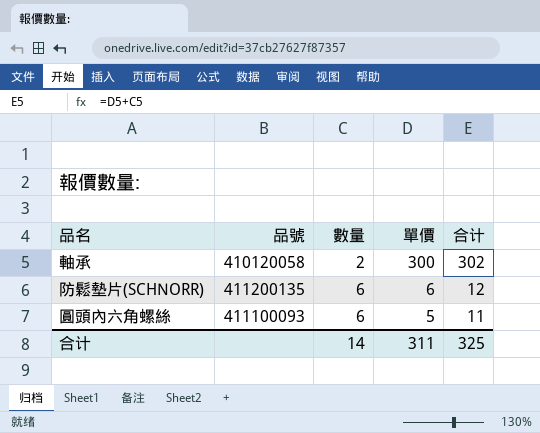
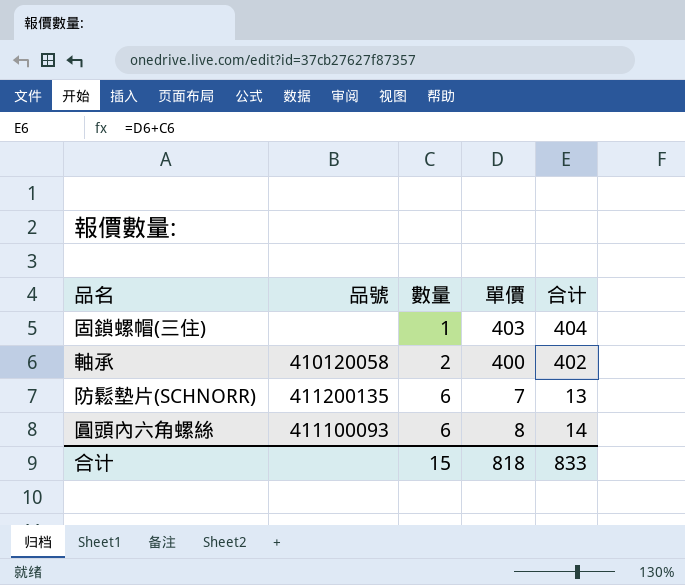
row 固鎖螺帽(三住): none -> none | 1 | 403 | 404
軸承 | 單價: 300 -> 400
軸承 | 合计: 302 -> 402
防鬆墊片(SCHNORR) | 單價: 6 -> 7
防鬆墊片(SCHNORR) | 合计: 12 -> 13
圓頭內六角螺絲 | 單價: 5 -> 8
圓頭內六角螺絲 | 合计: 11 -> 14
合计 | 數量: 14 -> 15
合计 | 單價: 311 -> 818
合计 | 合计: 325 -> 833

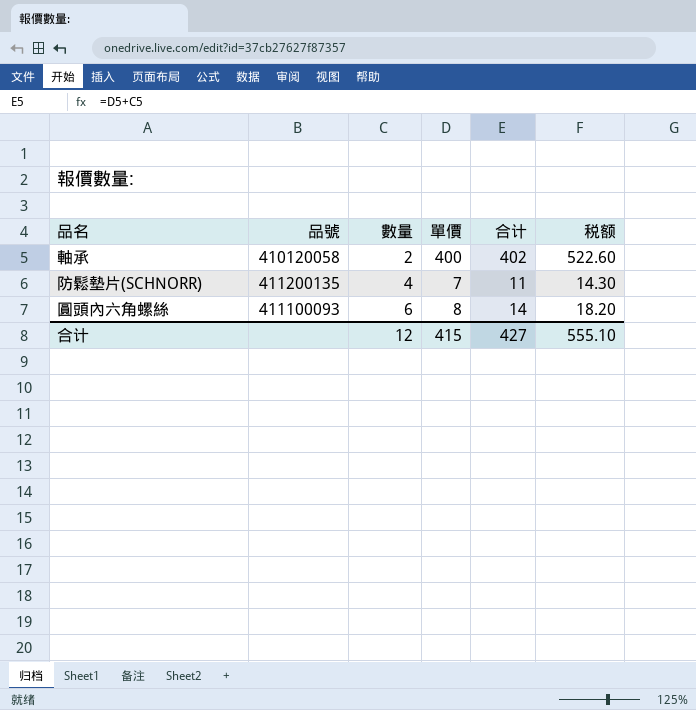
column 税额 | formula: none -> [合计] * 1.3
row 固鎖螺帽(三住): none | 1 | 403 | 404 -> none
防鬆墊片(SCHNORR) | 數量: 6 -> 4
防鬆墊片(SCHNORR) | 合计: 13 -> 11
合计 | 數量: 15 -> 12
合计 | 單價: 818 -> 415
合计 | 合计: 833 -> 427

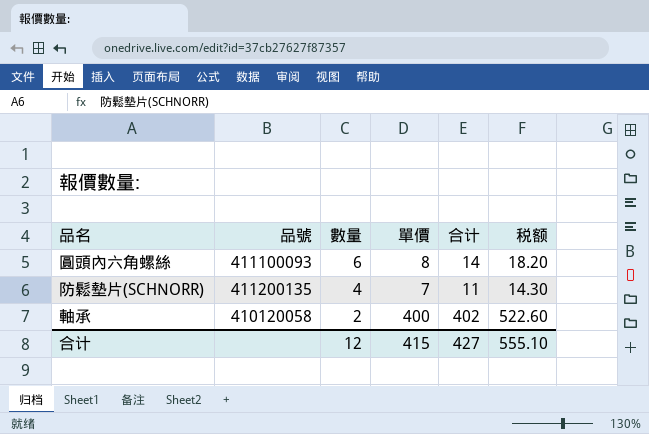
row order: 數量 ascending -> 數量 descending

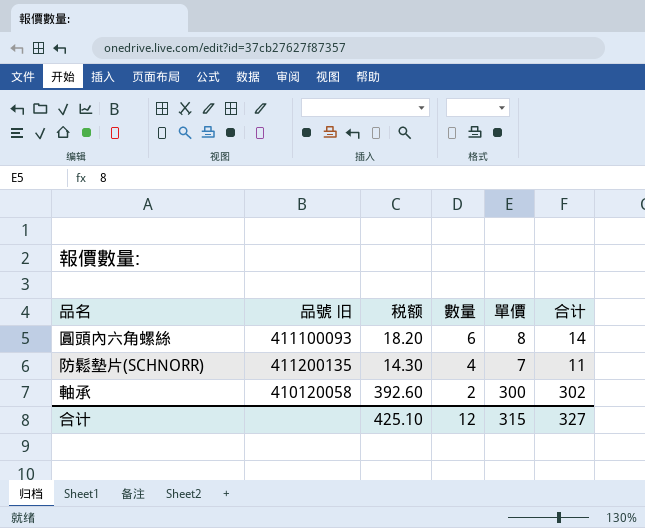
column name: 品號 -> 品號 旧
column 税额 | position: 6 -> 3
軸承 | 税额: 522.60 -> 392.60
軸承 | 單價: 400 -> 300
軸承 | 合计: 402 -> 302
合计 | 税额: 555.10 -> 425.10
合计 | 單價: 415 -> 315
合计 | 合计: 427 -> 327

